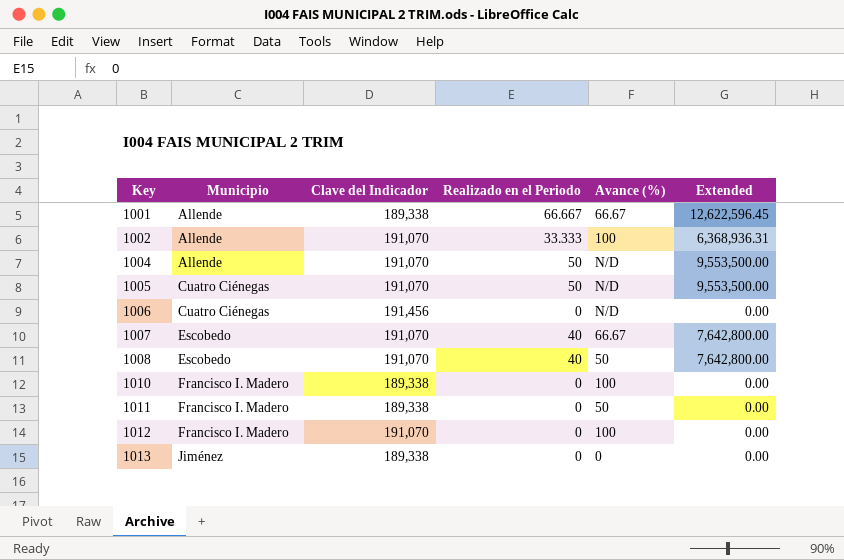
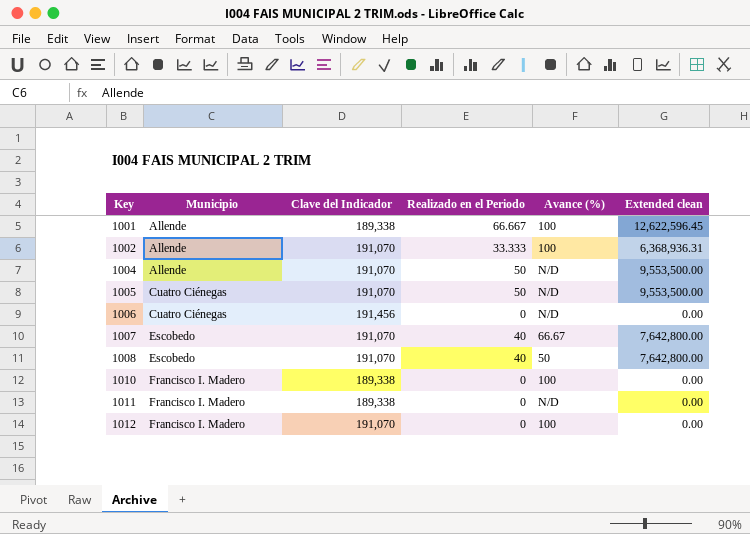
column name: Extended -> Extended clean
row 1013: Jiménez | 189,338 | 0 | 0 | 0.00 -> none
1001 | Avance (%): 66.67 -> 100
1011 | Avance (%): 50 -> N/D

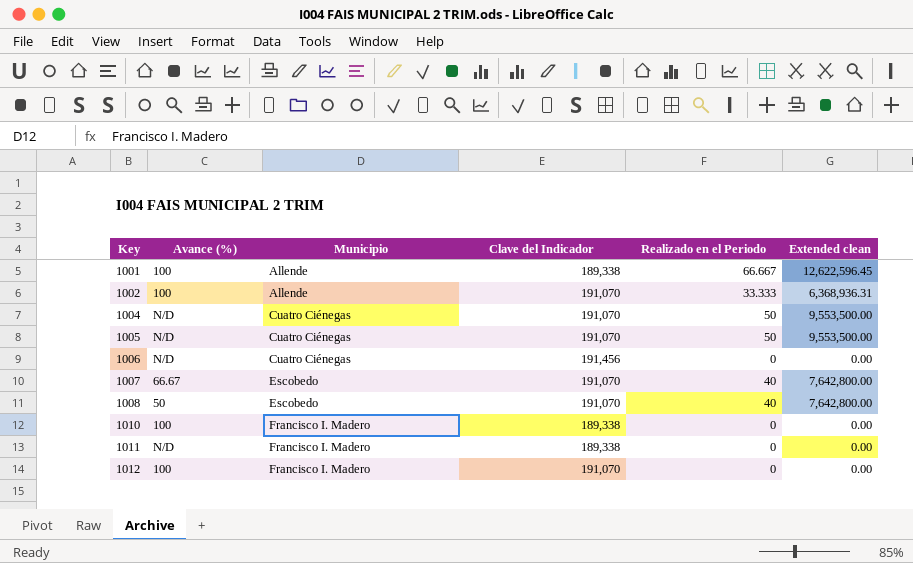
column Avance (%) | position: 5 -> 2
1004 | Municipio: Allende -> Cuatro Ciénegas

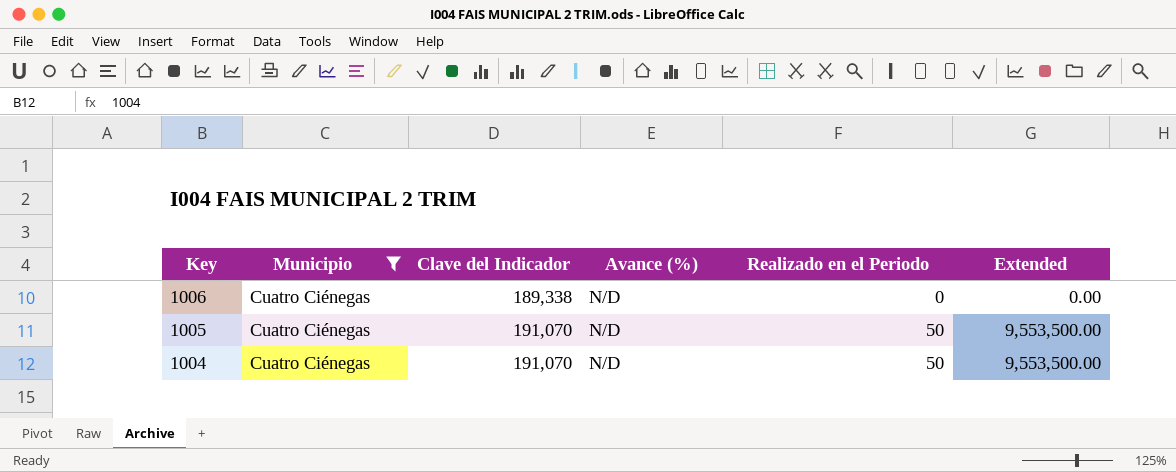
filter: none -> Municipio = Cuatro Ciénegas
row order: Key ascending -> Key descending
column Avance (%) | position: 2 -> 4
column name: Extended clean -> Extended
1006 | Clave del Indicador: 191,456 -> 189,338

